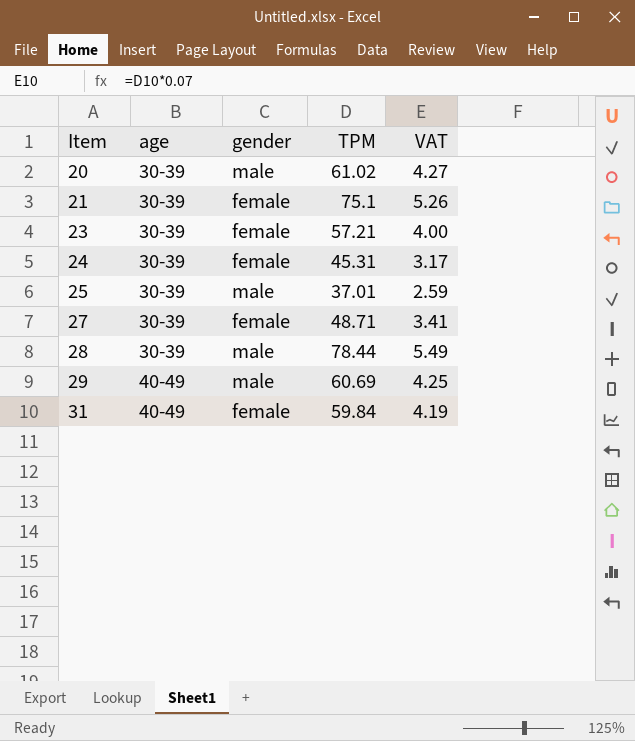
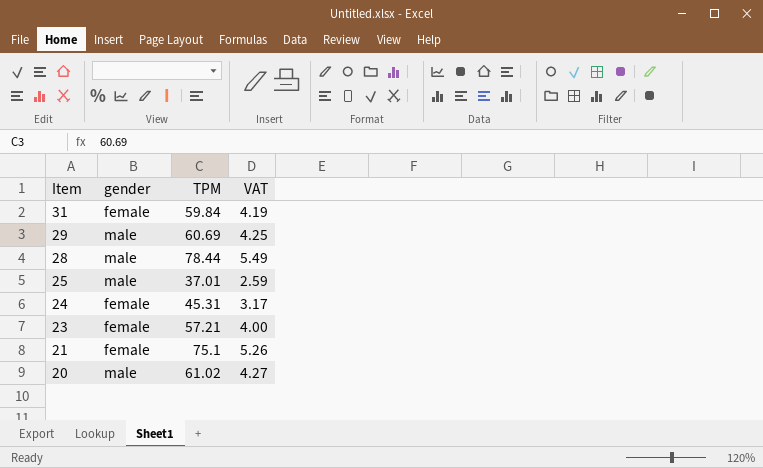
row order: Item ascending -> Item descending
column age | position: 2 -> none
row 27: 30-39 | female | 48.71 | 3.41 -> none

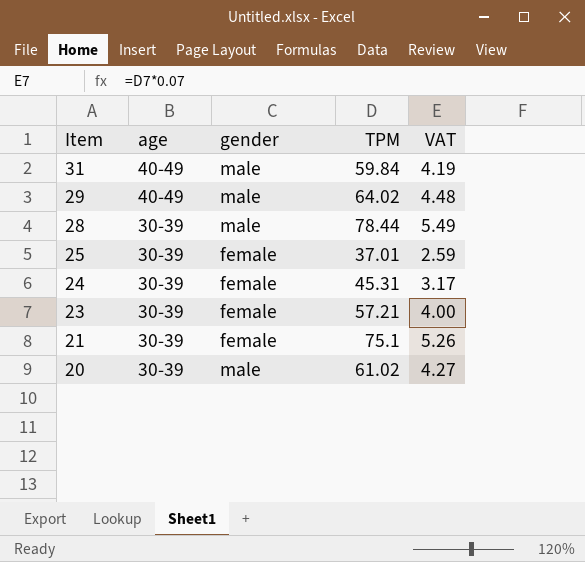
column age | position: none -> 2
31 | gender: female -> male
29 | TPM: 60.69 -> 64.02
29 | VAT: 4.25 -> 4.48
25 | gender: male -> female

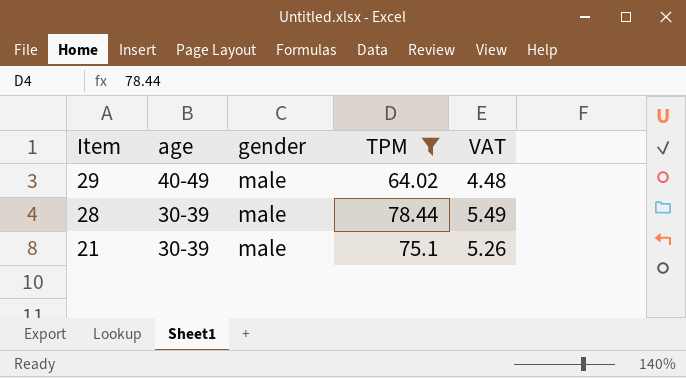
filter: none -> TPM >= 64.02
21 | gender: female -> male

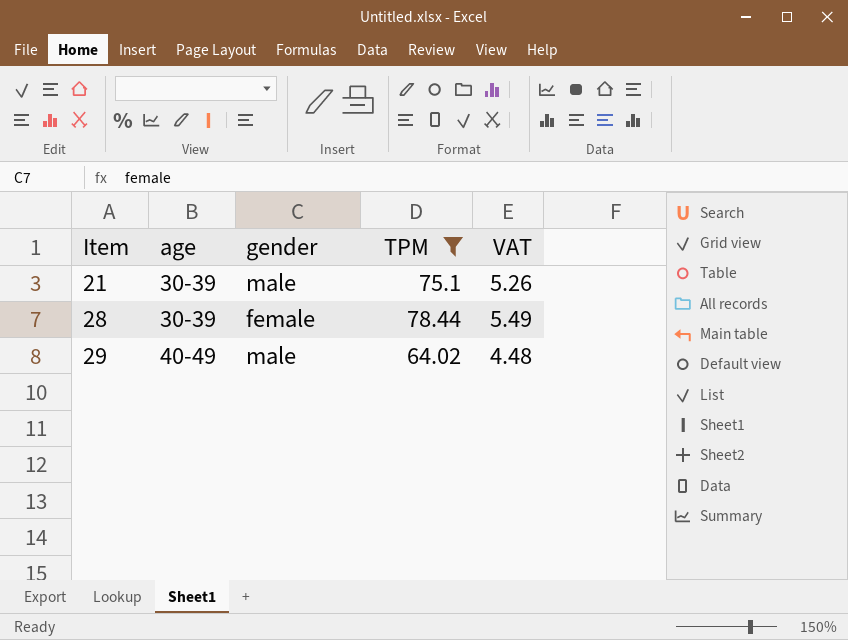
row order: Item descending -> Item ascending
28 | gender: male -> female

